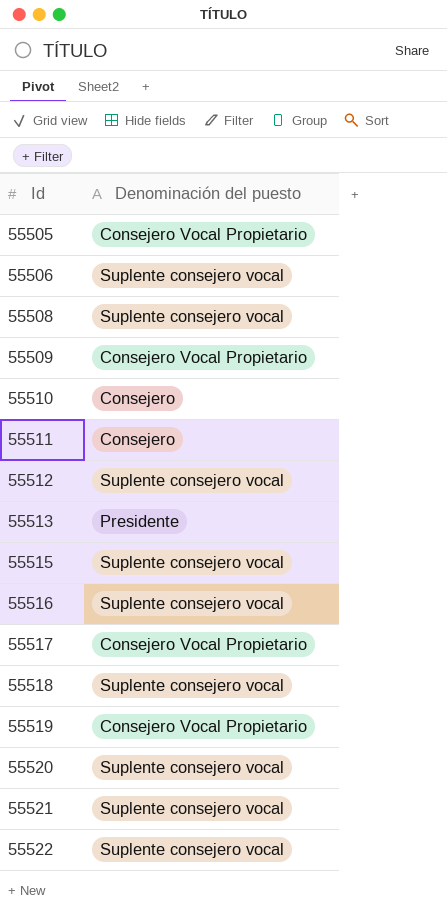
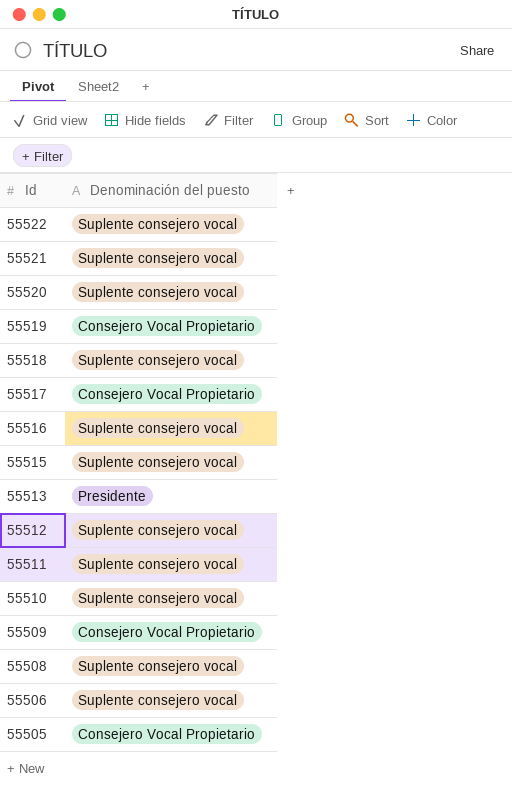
row order: Id ascending -> Id descending
55511 | Denominación del puesto: Consejero -> Suplente consejero vocal
55510 | Denominación del puesto: Consejero -> Suplente consejero vocal

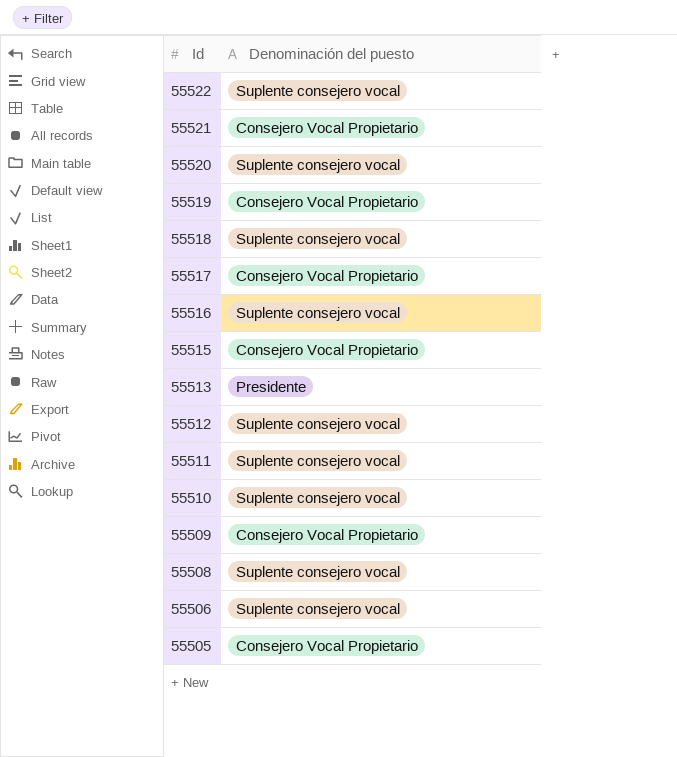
55521 | Denominación del puesto: Suplente consejero vocal -> Consejero Vocal Propietario
55515 | Denominación del puesto: Suplente consejero vocal -> Consejero Vocal Propietario

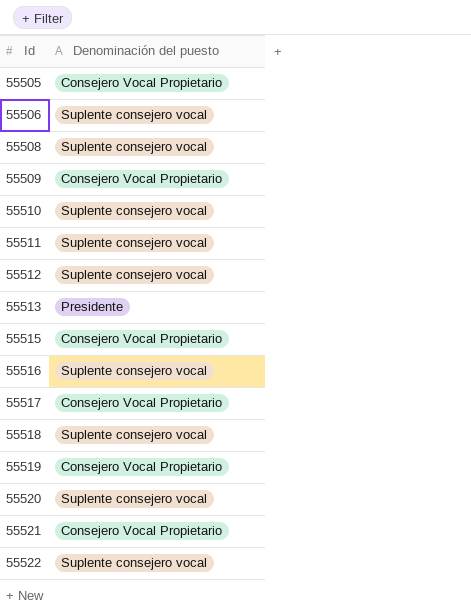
row order: Id descending -> Id ascending

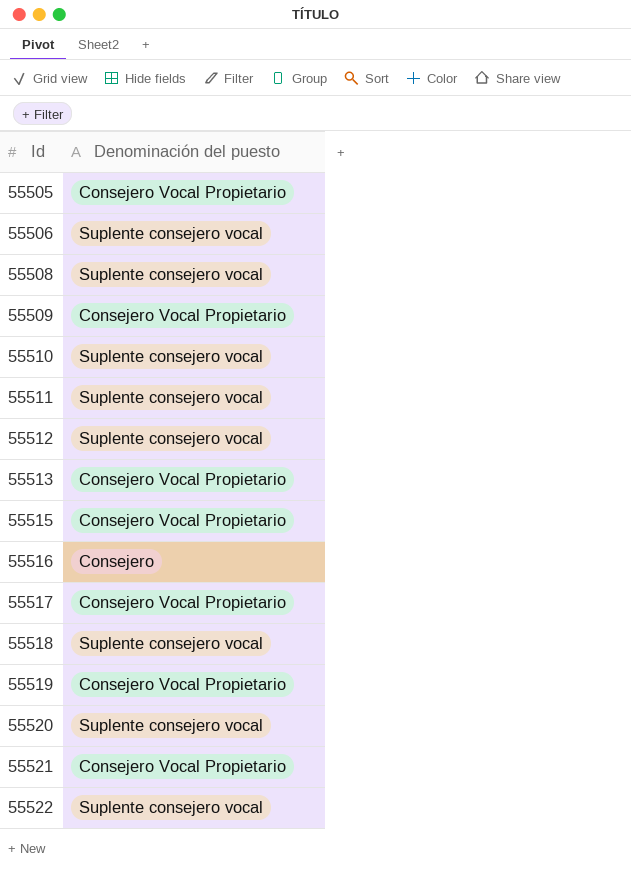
55513 | Denominación del puesto: Presidente -> Consejero Vocal Propietario
55516 | Denominación del puesto: Suplente consejero vocal -> Consejero

